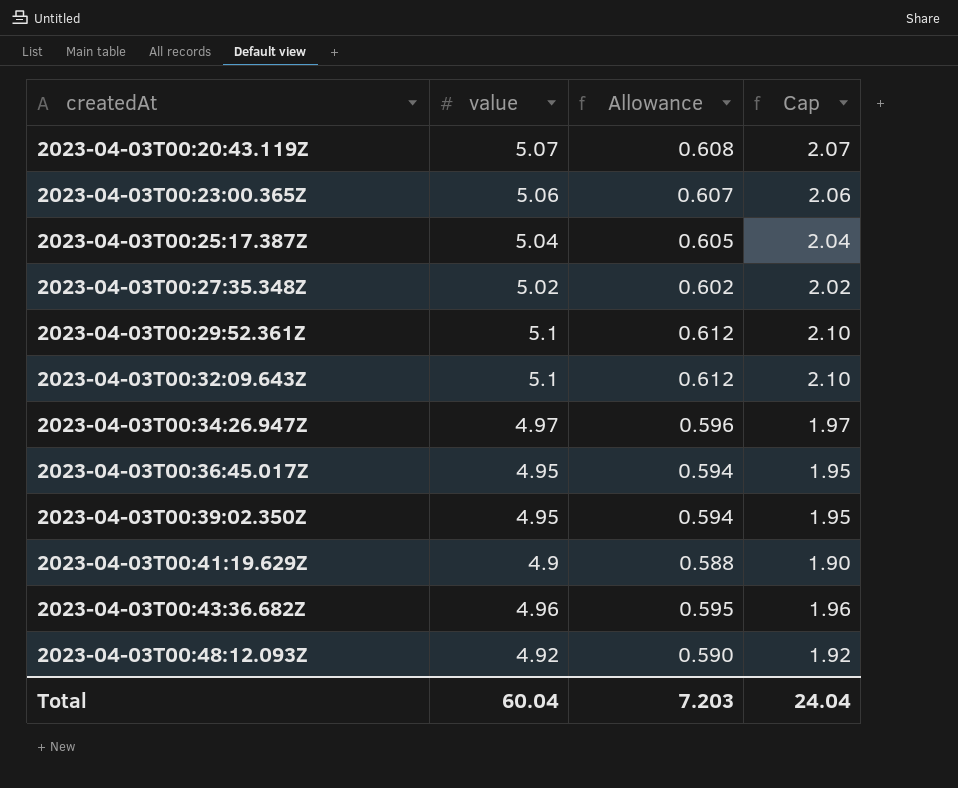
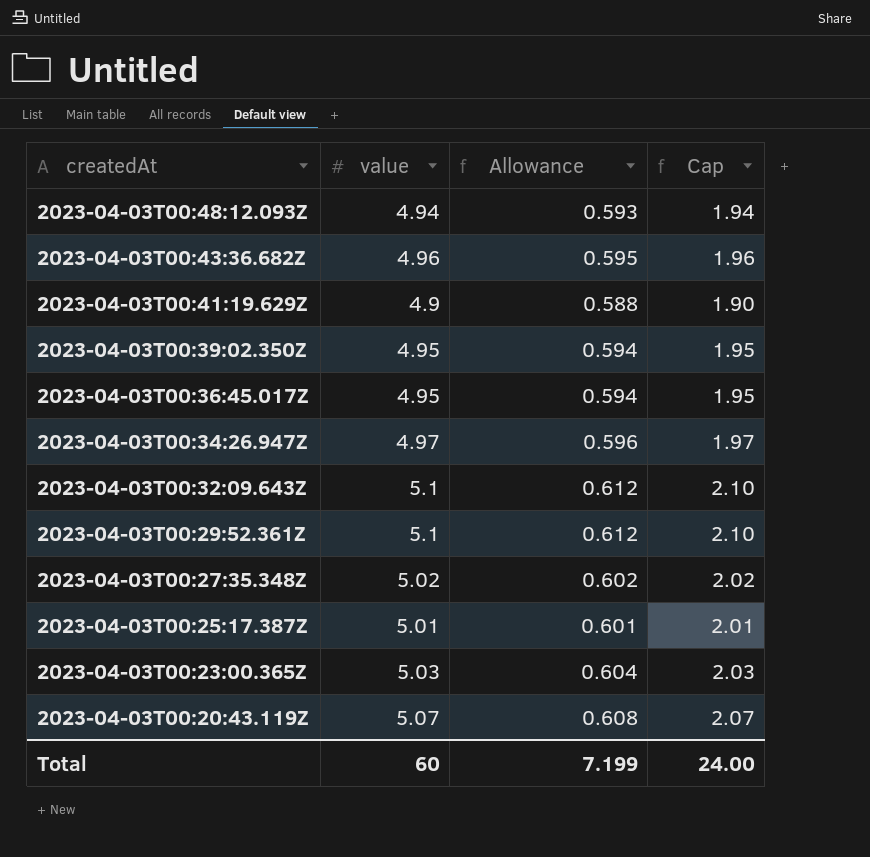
row order: createdAt ascending -> createdAt descending
2023-04-03T00:48:12.093Z | value: 4.92 -> 4.94
2023-04-03T00:48:12.093Z | Allowance: 0.590 -> 0.593
2023-04-03T00:48:12.093Z | Cap: 1.92 -> 1.94
2023-04-03T00:25:17.387Z | value: 5.04 -> 5.01
2023-04-03T00:25:17.387Z | Allowance: 0.605 -> 0.601
2023-04-03T00:25:17.387Z | Cap: 2.04 -> 2.01
2023-04-03T00:23:00.365Z | value: 5.06 -> 5.03
2023-04-03T00:23:00.365Z | Allowance: 0.607 -> 0.604
2023-04-03T00:23:00.365Z | Cap: 2.06 -> 2.03
Total | value: 60.04 -> 60
Total | Allowance: 7.203 -> 7.199
Total | Cap: 24.04 -> 24.00

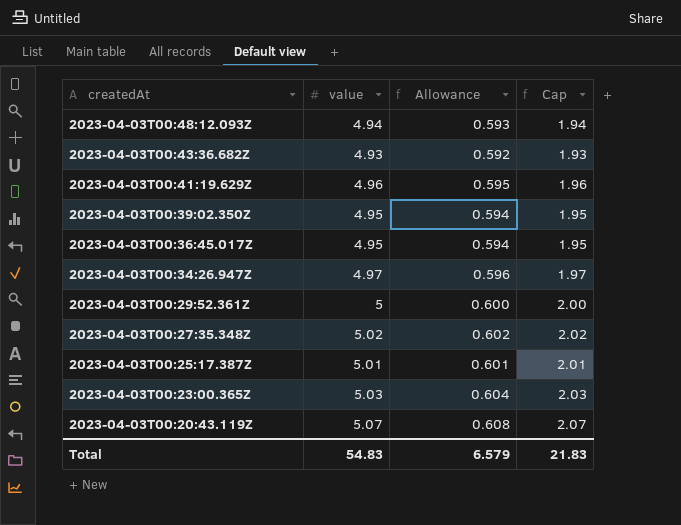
row 2023-04-03T00:32:09.643Z: 5.1 | 0.612 | 2.10 -> none
2023-04-03T00:43:36.682Z | value: 4.96 -> 4.93
2023-04-03T00:43:36.682Z | Allowance: 0.595 -> 0.592
2023-04-03T00:43:36.682Z | Cap: 1.96 -> 1.93
2023-04-03T00:41:19.629Z | value: 4.9 -> 4.96
2023-04-03T00:41:19.629Z | Allowance: 0.588 -> 0.595
2023-04-03T00:41:19.629Z | Cap: 1.90 -> 1.96
2023-04-03T00:29:52.361Z | value: 5.1 -> 5
2023-04-03T00:29:52.361Z | Allowance: 0.612 -> 0.600
2023-04-03T00:29:52.361Z | Cap: 2.10 -> 2.00
Total | value: 60 -> 54.83
Total | Allowance: 7.199 -> 6.579
Total | Cap: 24.00 -> 21.83

